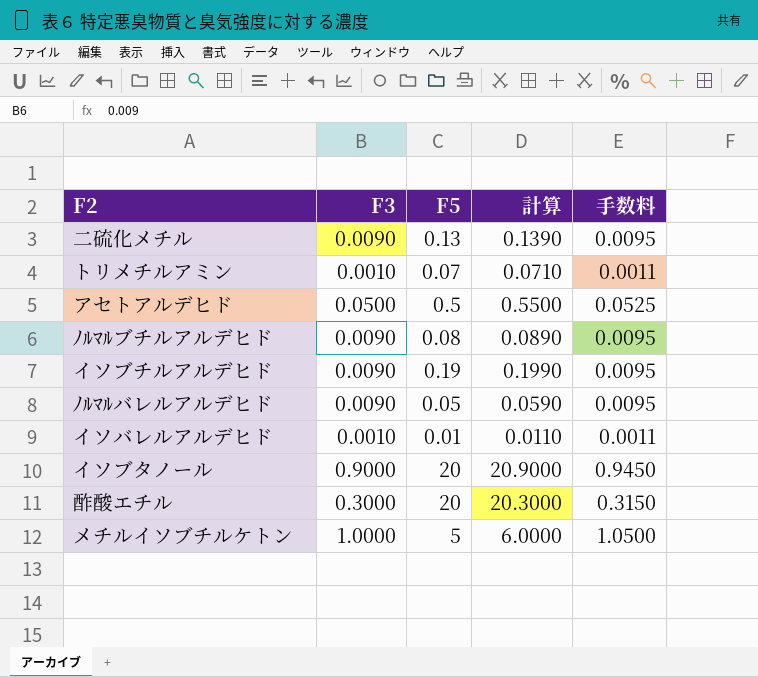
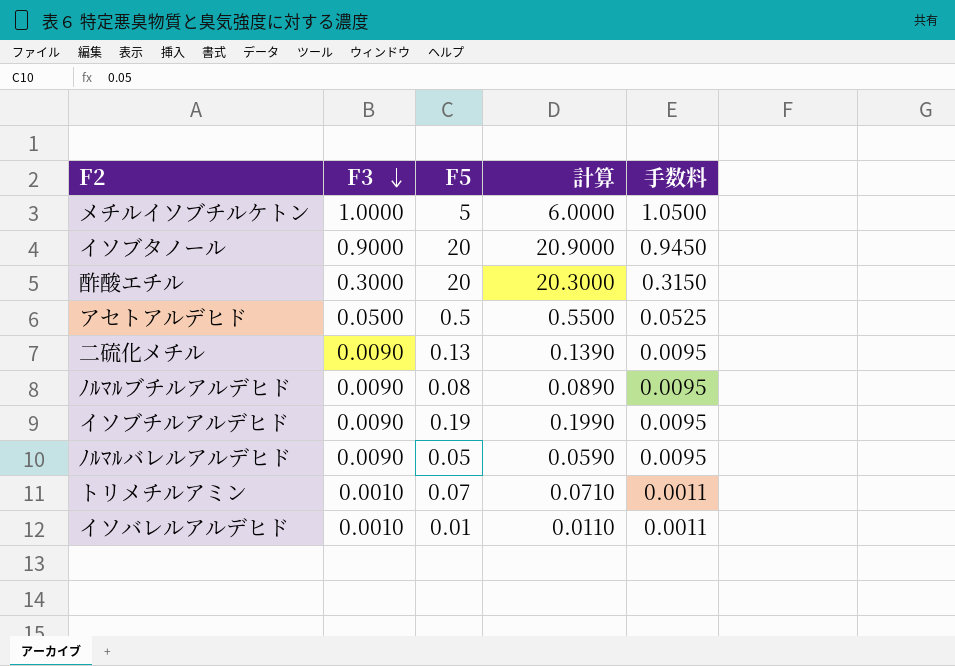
row order: none -> F3 descending

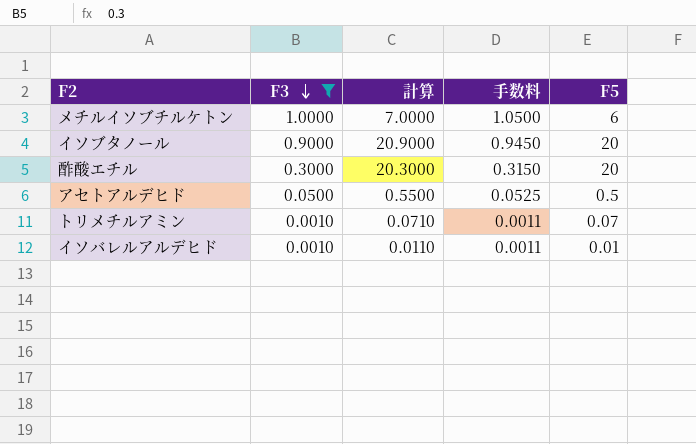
filter: none -> F3 != 0.0090
column F5 | position: 3 -> 5
メチルイソブチルケトン | 計算: 6.0000 -> 7.0000
メチルイソブチルケトン | F5: 5 -> 6

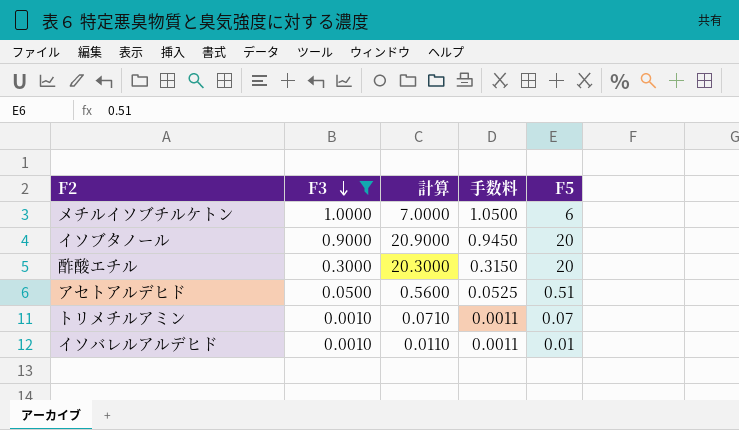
アセトアルデヒド | 計算: 0.5500 -> 0.5600
アセトアルデヒド | F5: 0.5 -> 0.51

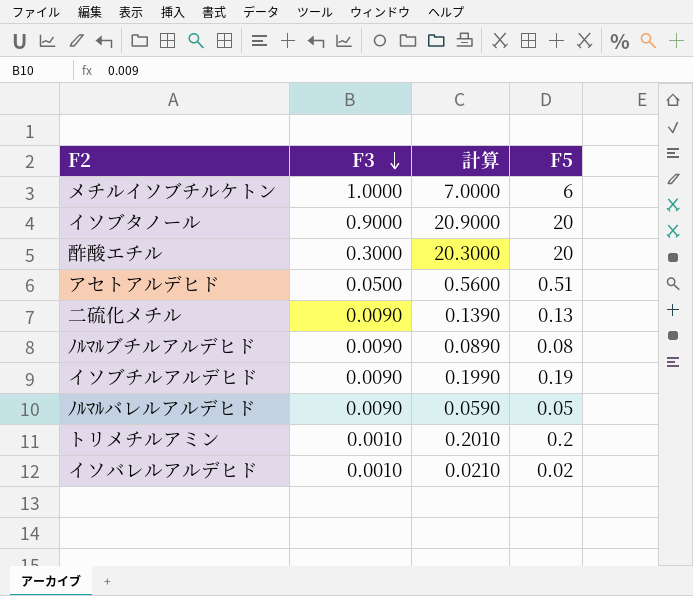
filter: F3 != 0.0090 -> none
column 手数料 | formula: [F3] * 1.05 -> none
トリメチルアミン | 計算: 0.0710 -> 0.2010
トリメチルアミン | F5: 0.07 -> 0.2
イソバレルアルデヒド | 計算: 0.0110 -> 0.0210
イソバレルアルデヒド | F5: 0.01 -> 0.02

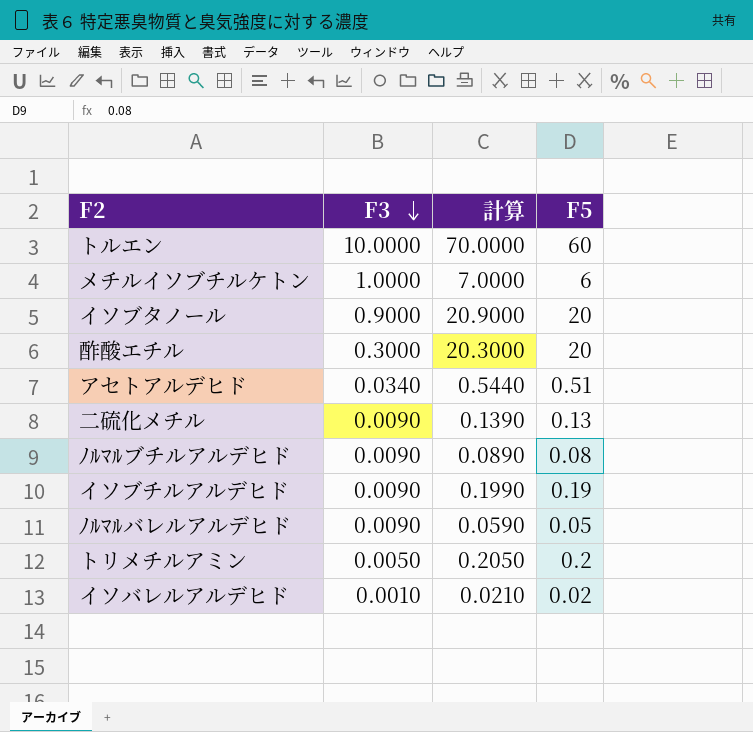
row トルエン: none -> 10.0000 | 70.0000 | 60
アセトアルデヒド | F3: 0.0500 -> 0.0340
アセトアルデヒド | 計算: 0.5600 -> 0.5440
トリメチルアミン | F3: 0.0010 -> 0.0050
トリメチルアミン | 計算: 0.2010 -> 0.2050

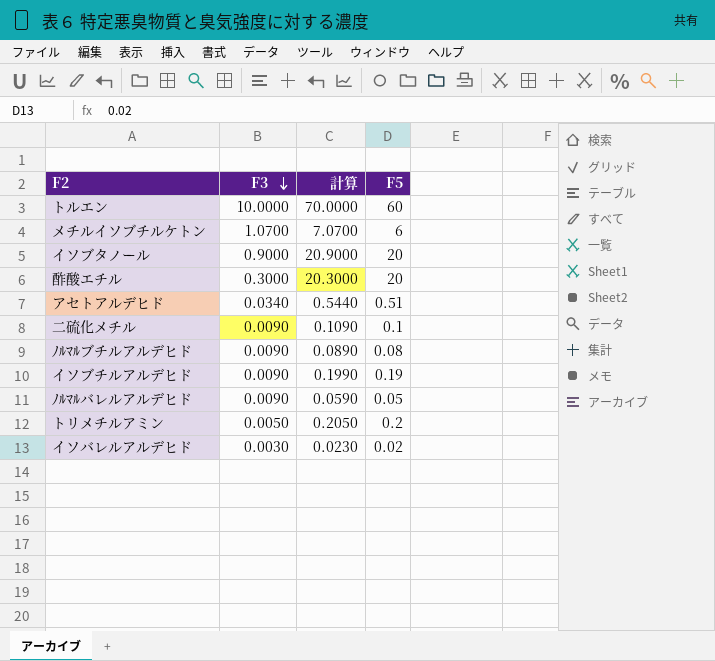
メチルイソブチルケトン | F3: 1.0000 -> 1.0700
メチルイソブチルケトン | 計算: 7.0000 -> 7.0700
二硫化メチル | 計算: 0.1390 -> 0.1090
二硫化メチル | F5: 0.13 -> 0.1
イソバレルアルデヒド | F3: 0.0010 -> 0.0030
イソバレルアルデヒド | 計算: 0.0210 -> 0.0230

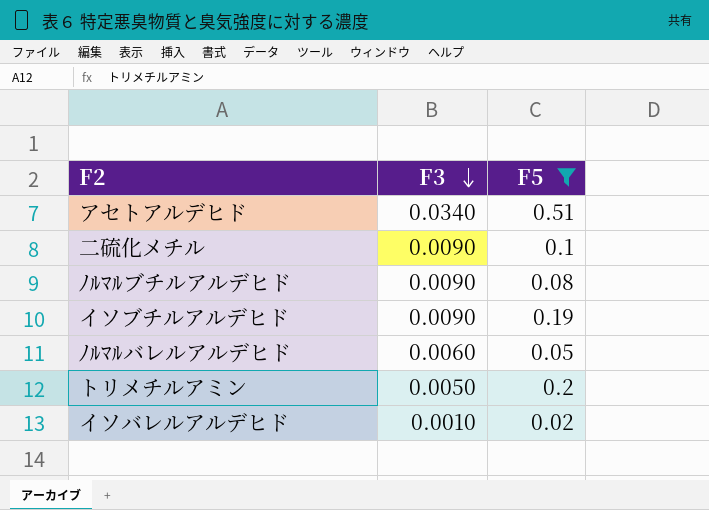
filter: none -> F5 <= 0.51
column 計算 | formula: [F3] + [F5] -> none
ﾉﾙﾏﾙバレルアルデヒド | F3: 0.0090 -> 0.0060
イソバレルアルデヒド | F3: 0.0030 -> 0.0010

